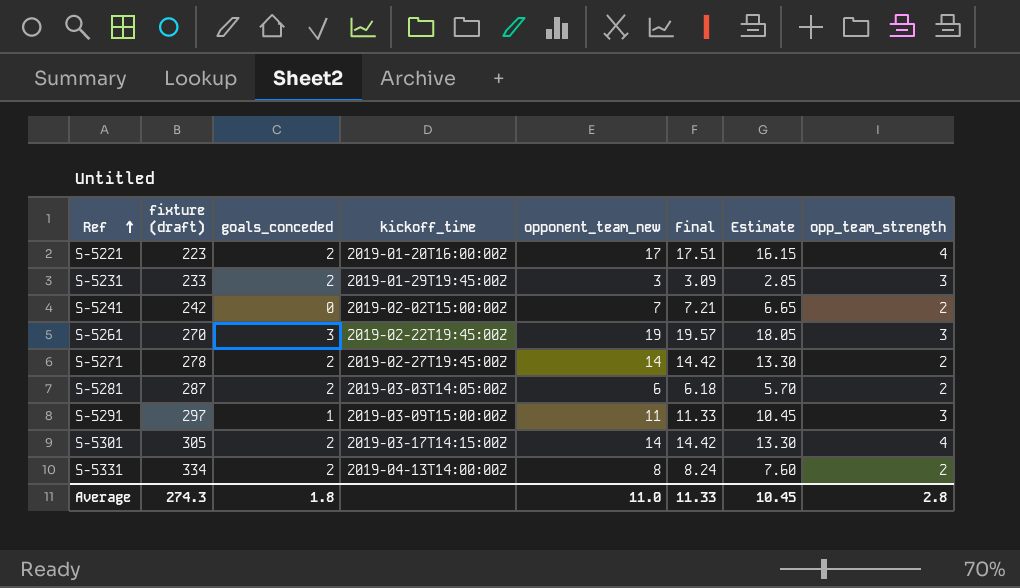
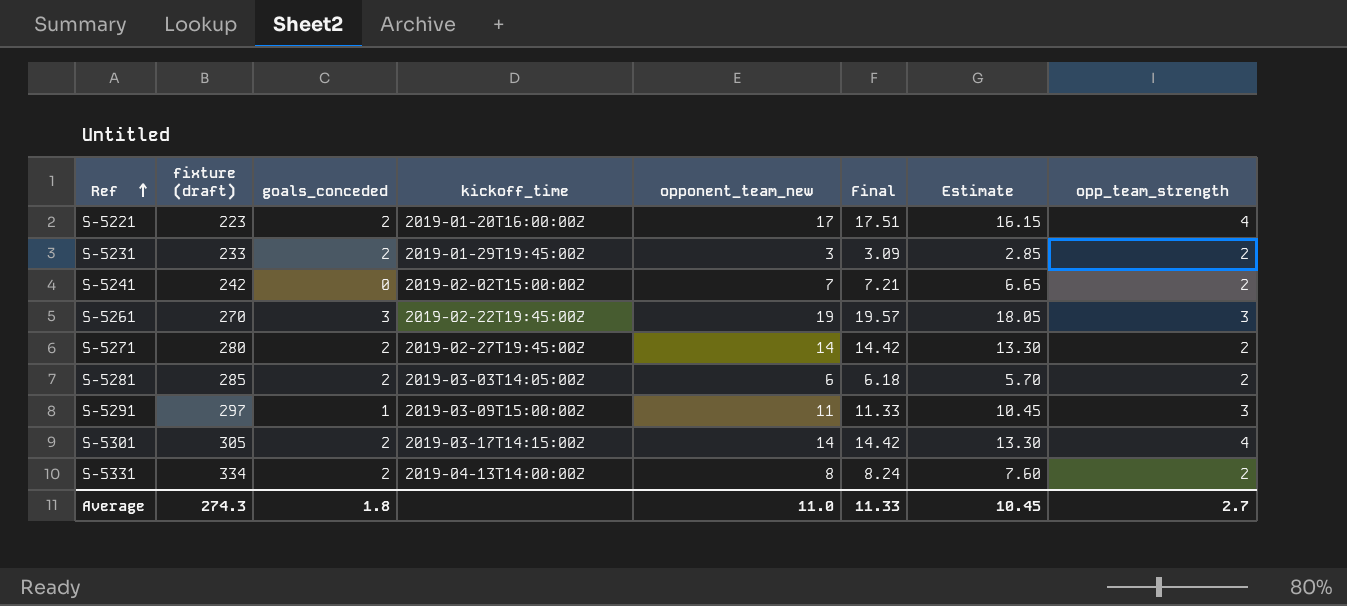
S-5231 | opp_team_strength: 3 -> 2
S-5271 | fixture (draft): 278 -> 280
S-5281 | fixture (draft): 287 -> 285
Average | opp_team_strength: 2.8 -> 2.7

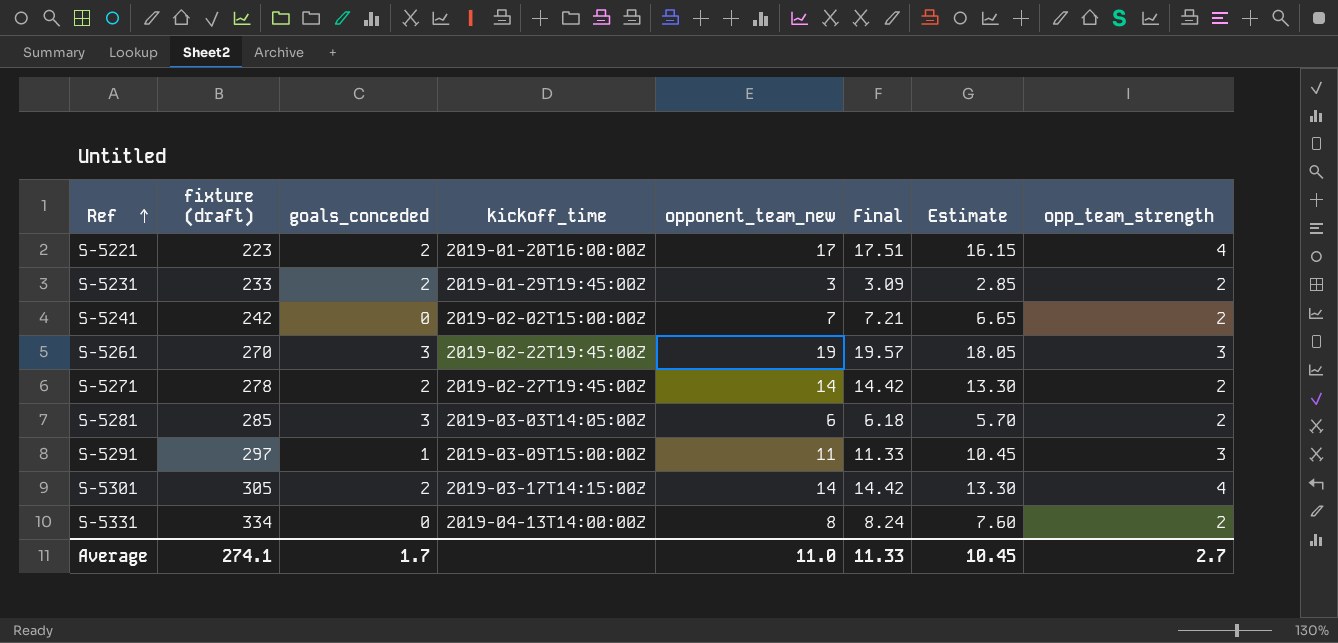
S-5271 | fixture (draft): 280 -> 278
S-5281 | goals_conceded: 2 -> 3
S-5331 | goals_conceded: 2 -> 0
Average | fixture (draft): 274.3 -> 274.1
Average | goals_conceded: 1.8 -> 1.7

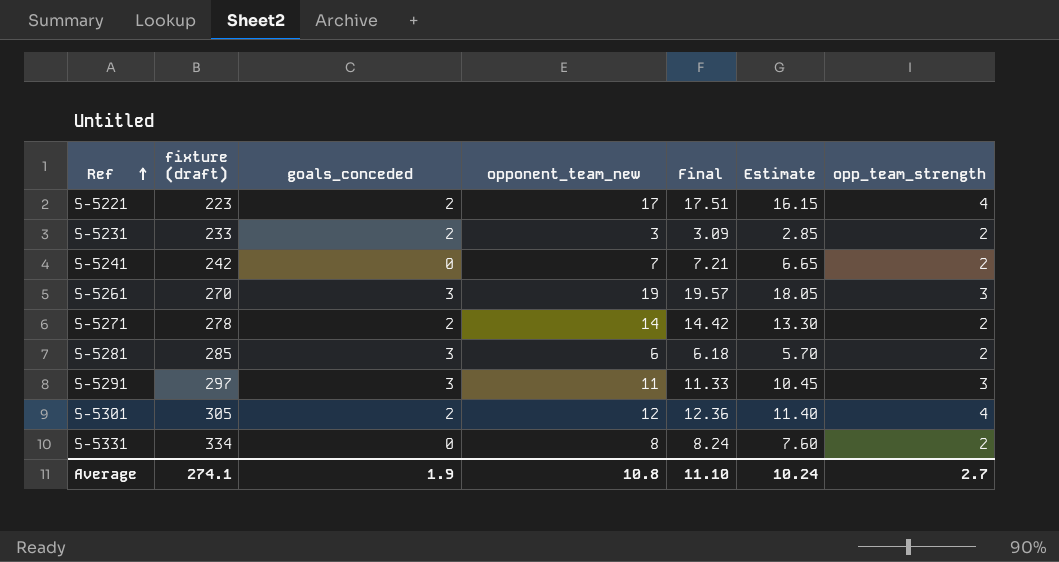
column kickoff_time | position: 4 -> none
S-5291 | goals_conceded: 1 -> 3
S-5301 | opponent_team_new: 14 -> 12
S-5301 | Final: 14.42 -> 12.36
S-5301 | Estimate: 13.30 -> 11.40
Average | goals_conceded: 1.7 -> 1.9
Average | opponent_team_new: 11.0 -> 10.8
Average | Final: 11.33 -> 11.10
Average | Estimate: 10.45 -> 10.24

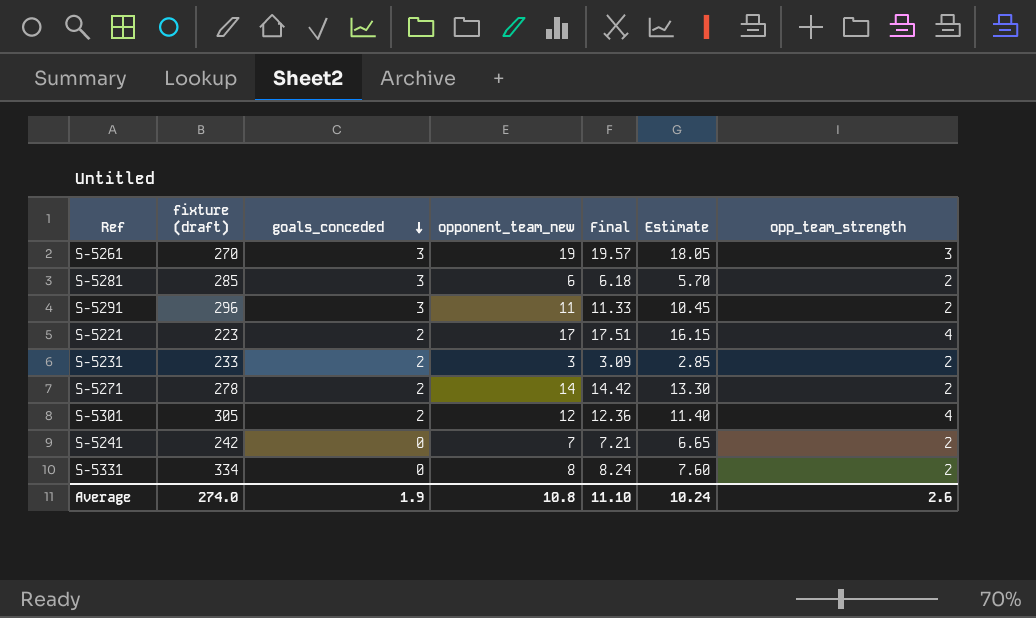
row order: Ref ascending -> goals_conceded descending
S-5291 | fixture (draft): 297 -> 296
S-5291 | opp_team_strength: 3 -> 2
Average | fixture (draft): 274.1 -> 274.0
Average | opp_team_strength: 2.7 -> 2.6

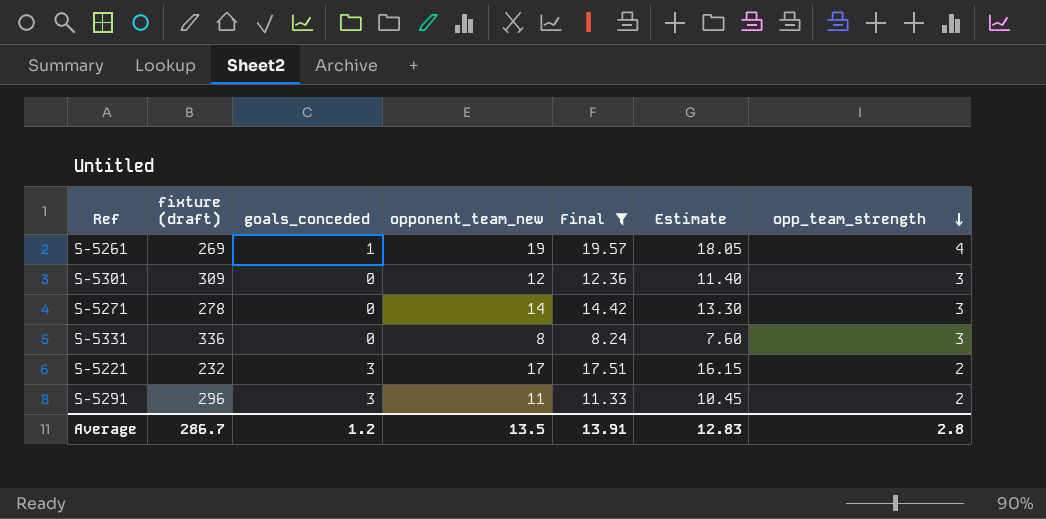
filter: none -> Final >= 8.24
row order: goals_conceded descending -> opp_team_strength descending
S-5261 | fixture (draft): 270 -> 269
S-5261 | goals_conceded: 3 -> 1
S-5261 | opp_team_strength: 3 -> 4
S-5301 | fixture (draft): 305 -> 309
S-5301 | goals_conceded: 2 -> 0
S-5301 | opp_team_strength: 4 -> 3
S-5271 | goals_conceded: 2 -> 0
S-5271 | opp_team_strength: 2 -> 3
S-5331 | fixture (draft): 334 -> 336
S-5331 | opp_team_strength: 2 -> 3
S-5221 | fixture (draft): 223 -> 232
S-5221 | goals_conceded: 2 -> 3
S-5221 | opp_team_strength: 4 -> 2
Average | fixture (draft): 274.0 -> 286.7
Average | goals_conceded: 1.9 -> 1.2
Average | opponent_team_new: 10.8 -> 13.5
Average | Final: 11.10 -> 13.91
Average | Estimate: 10.24 -> 12.83
Average | opp_team_strength: 2.6 -> 2.8

